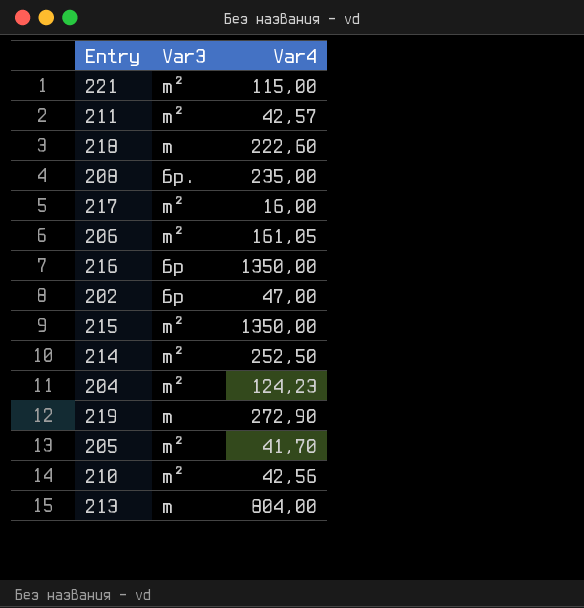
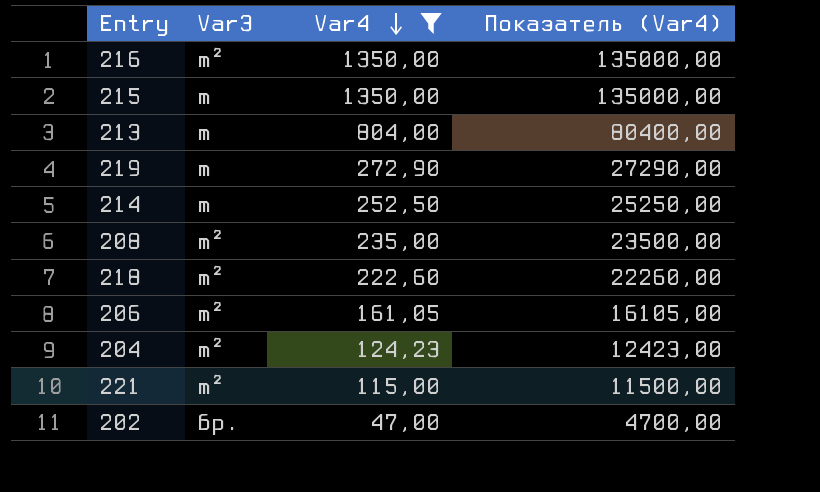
filter: none -> Var4 >= 47,00
row order: none -> Var4 descending
column Показатель (Var4) | formula: none -> [Var4] * 100
216 | Var3: бр -> m²
215 | Var3: m² -> m
214 | Var3: m² -> m
208 | Var3: бр. -> m²
218 | Var3: m -> m²
202 | Var3: бр -> бр.

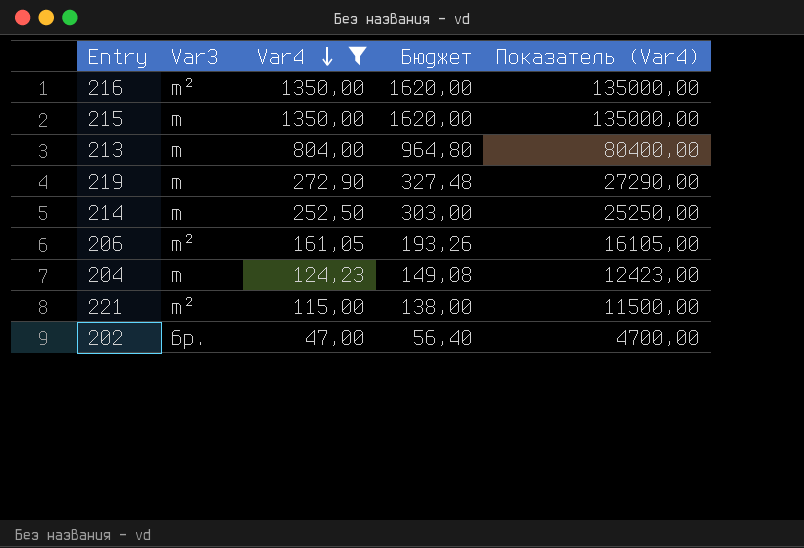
column Бюджет | formula: none -> [Var4] * 1,2
row 208: m² | 235,00 | 23500,00 -> none
row 218: m² | 222,60 | 22260,00 -> none
204 | Var3: m² -> m

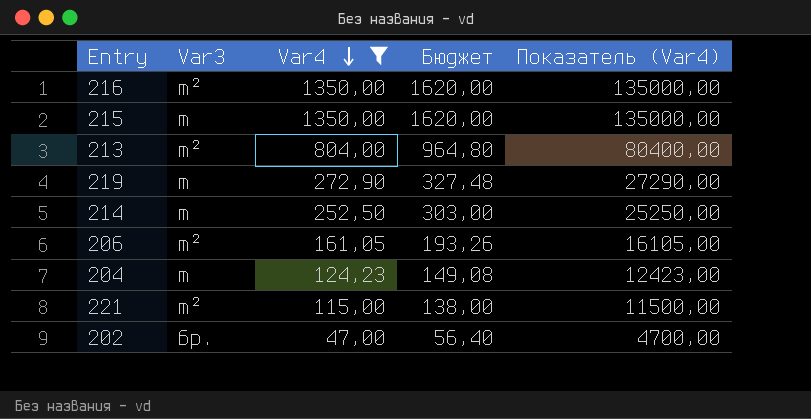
213 | Var3: m -> m²

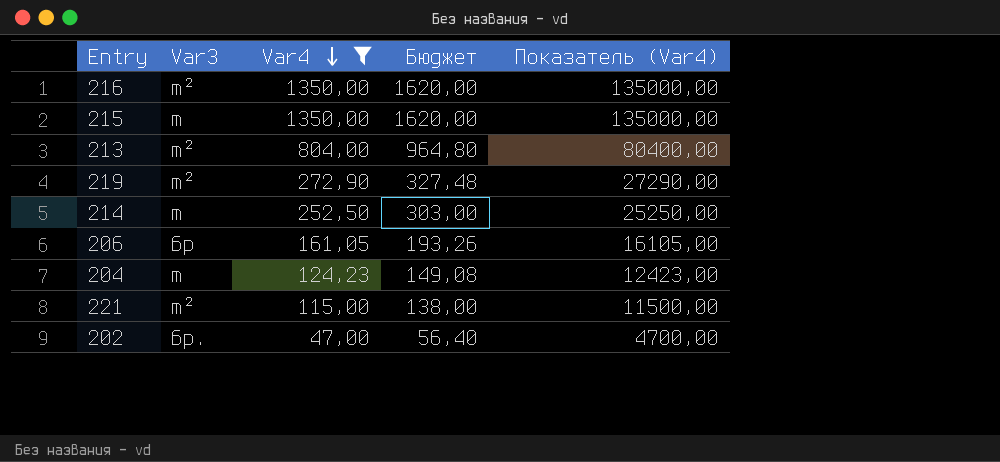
219 | Var3: m -> m²
206 | Var3: m² -> бр

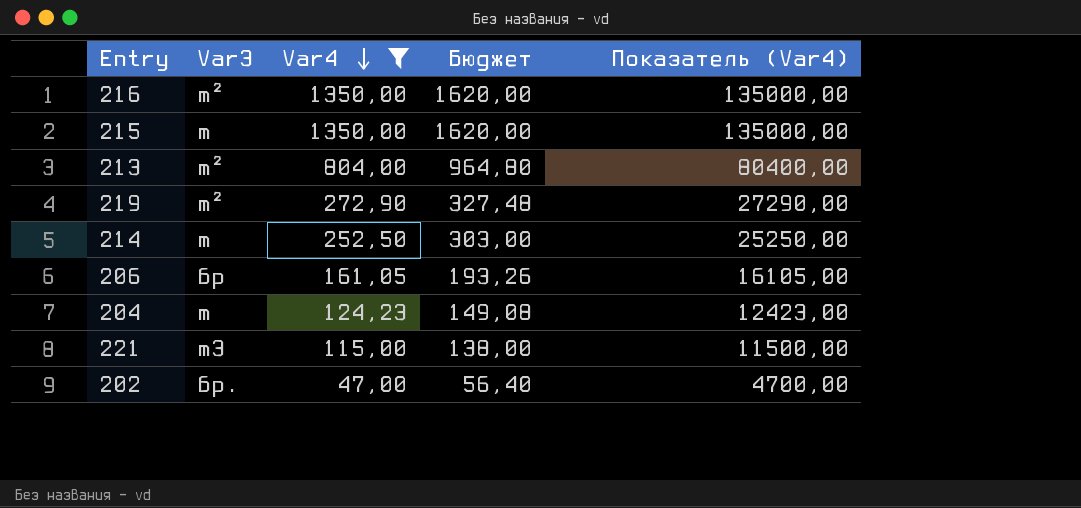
221 | Var3: m² -> m3

